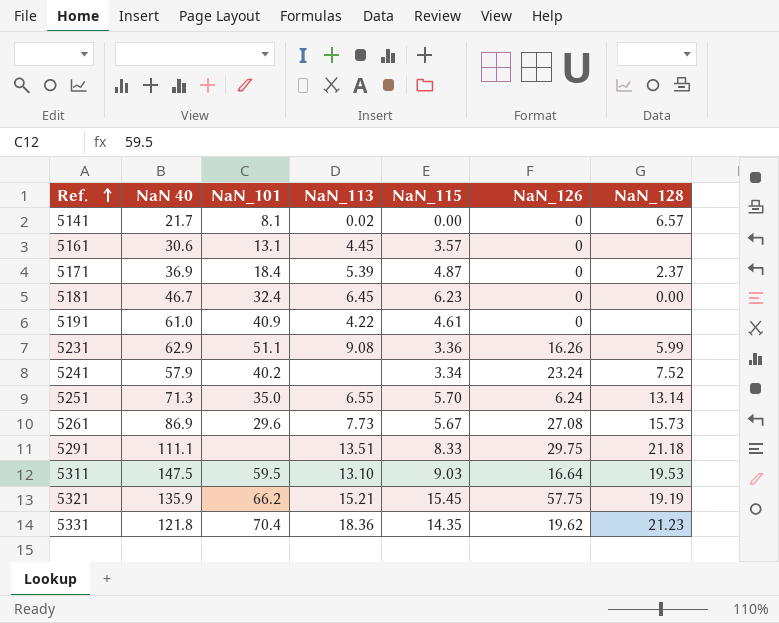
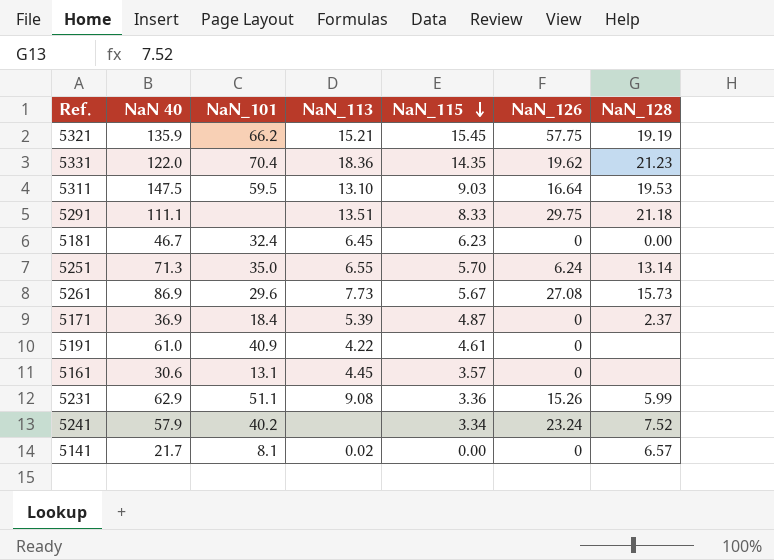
row order: Ref. ascending -> NaN_115 descending
5331 | NaN 40: 121.8 -> 122.0
5231 | NaN_126: 16.26 -> 15.26

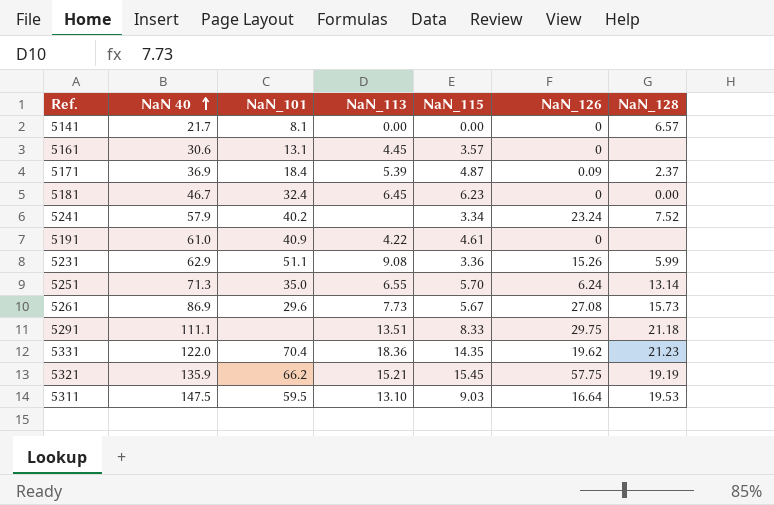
row order: NaN_115 descending -> NaN 40 ascending
5141 | NaN_113: 0.02 -> 0.00
5171 | NaN_126: 0 -> 0.09

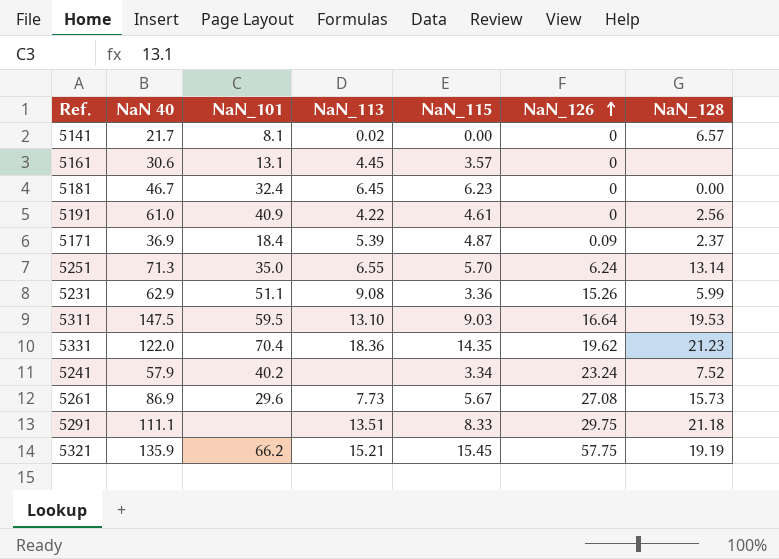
row order: NaN 40 ascending -> NaN_126 ascending
5141 | NaN_113: 0.00 -> 0.02
5191 | NaN_128: none -> 2.56

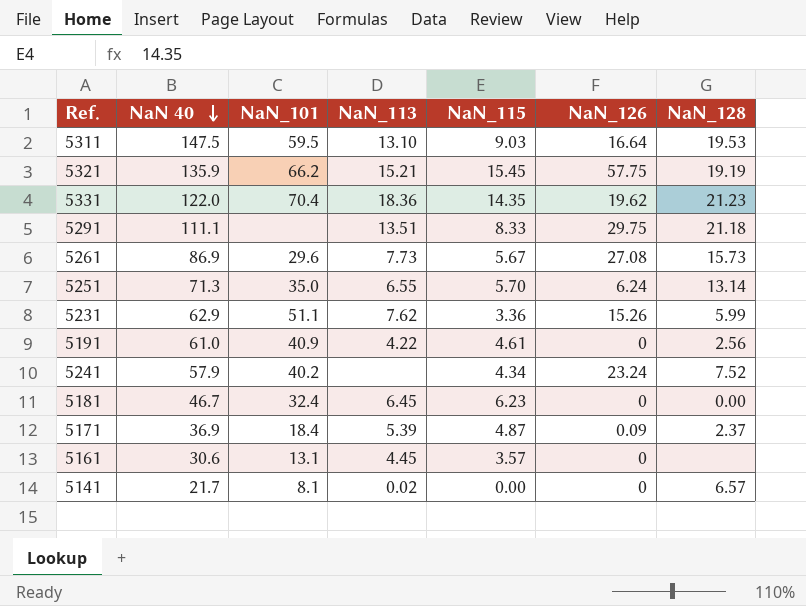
row order: NaN_126 ascending -> NaN 40 descending
5231 | NaN_113: 9.08 -> 7.62
5241 | NaN_115: 3.34 -> 4.34

